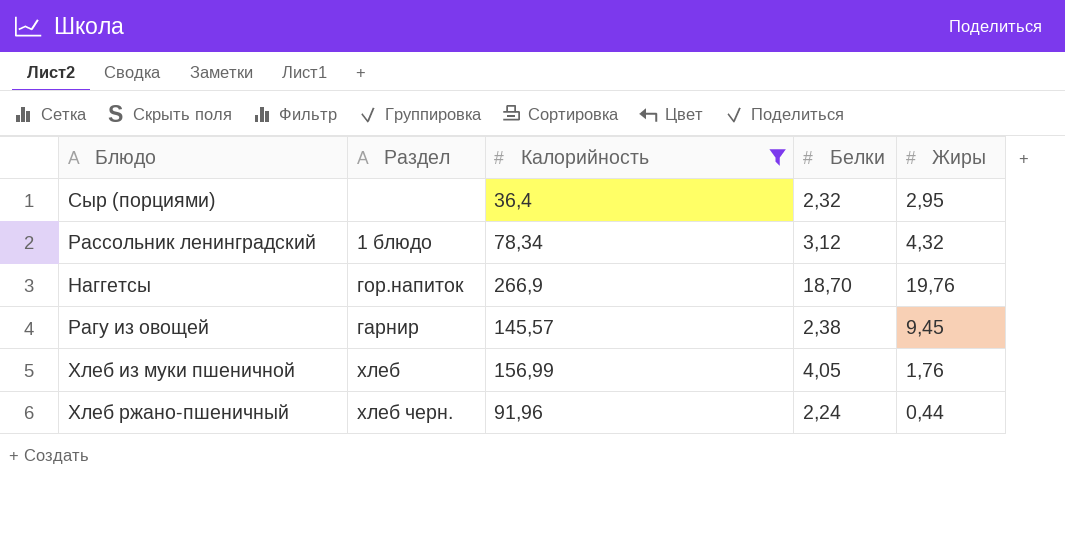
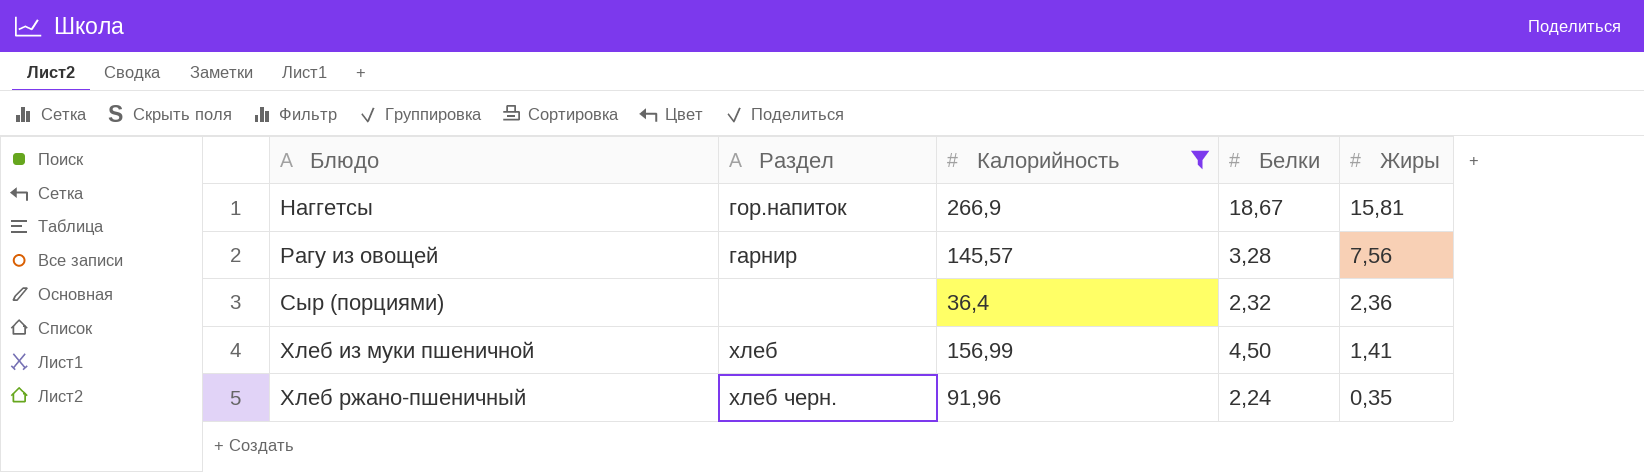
row order: none -> Блюдо ascending
row Рассольник ленинградский: 1 блюдо | 78,34 | 3,12 | 4,32 -> none
Наггетсы | Белки: 18,70 -> 18,67
Наггетсы | Жиры: 19,76 -> 15,81
Рагу из овощей | Белки: 2,38 -> 3,28
Рагу из овощей | Жиры: 9,45 -> 7,56
Сыр (порциями) | Жиры: 2,95 -> 2,36
Хлеб из муки пшеничной | Белки: 4,05 -> 4,50
Хлеб из муки пшеничной | Жиры: 1,76 -> 1,41
Хлеб ржано-пшеничный | Жиры: 0,44 -> 0,35

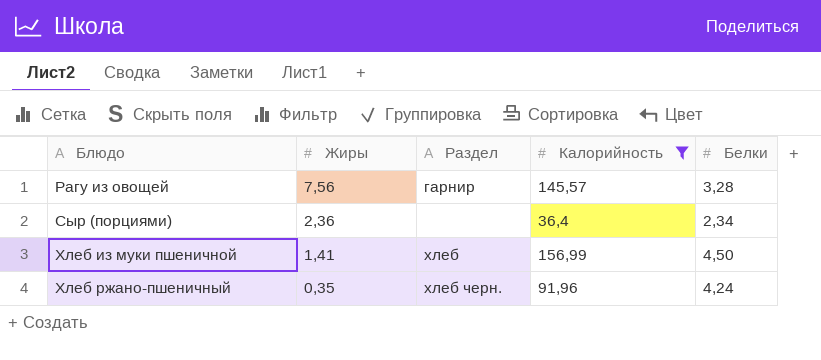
column Жиры | position: 5 -> 2
row Наггетсы: гор.напиток | 266,9 | 18,67 | 15,81 -> none
Сыр (порциями) | Белки: 2,32 -> 2,34
Хлеб ржано-пшеничный | Белки: 2,24 -> 4,24

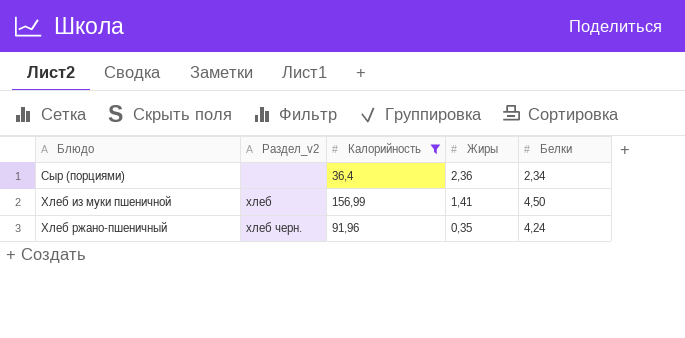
column name: Раздел -> Раздел_v2
column Жиры | position: 2 -> 4
row Рагу из овощей: 7,56 | гарнир | 145,57 | 3,28 -> none

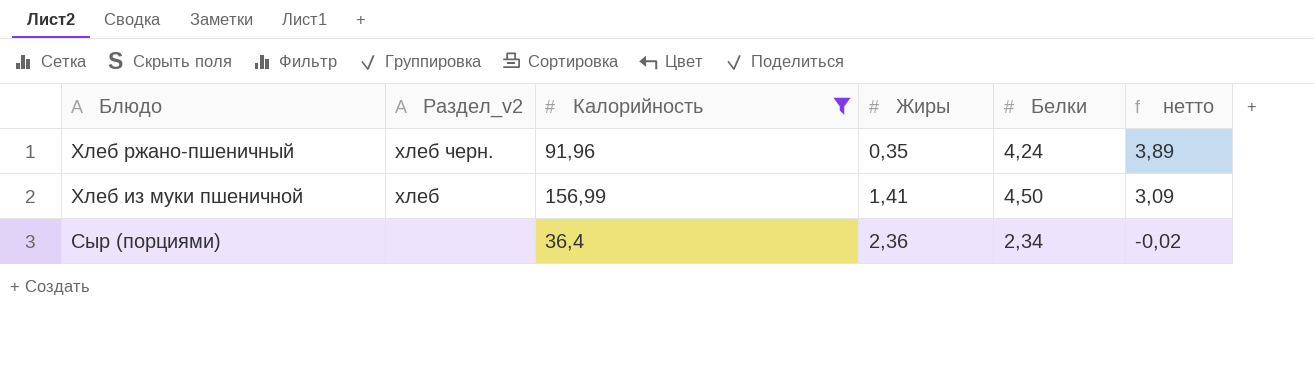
row order: Блюдо ascending -> Блюдо descending
column нетто | formula: none -> [Белки] - [Жиры]

